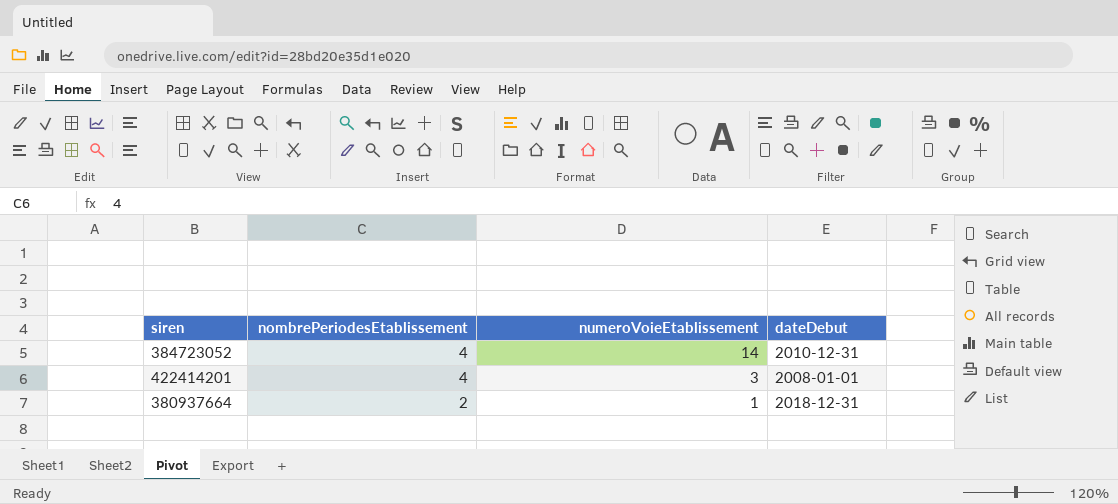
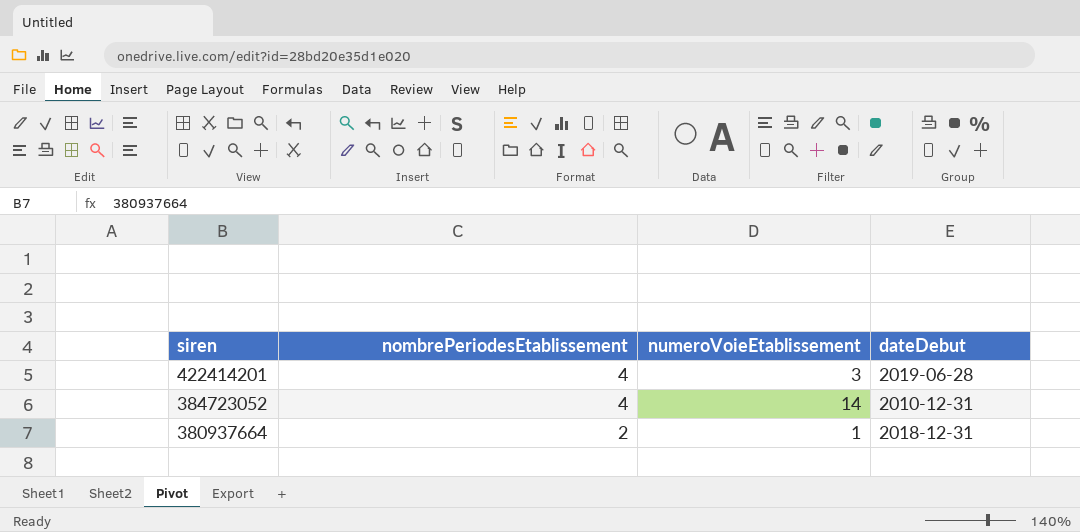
row order: nombrePeriodesEtablissement descending -> siren descending
422414201 | dateDebut: 2008-01-01 -> 2019-06-28

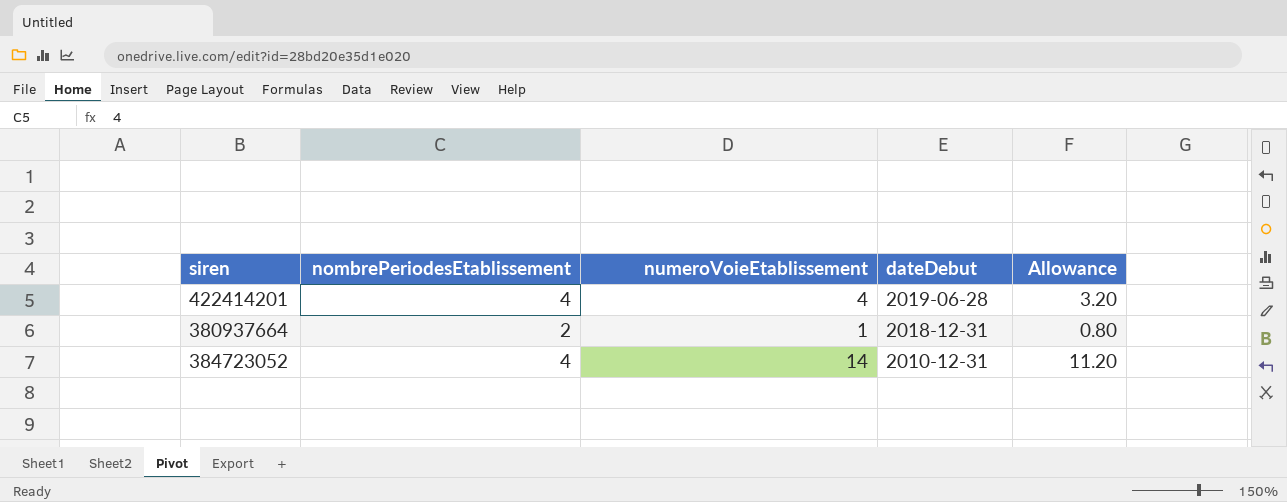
row order: siren descending -> dateDebut descending
column Allowance | formula: none -> [numeroVoieEtablissement] * 0.8
422414201 | numeroVoieEtablissement: 3 -> 4

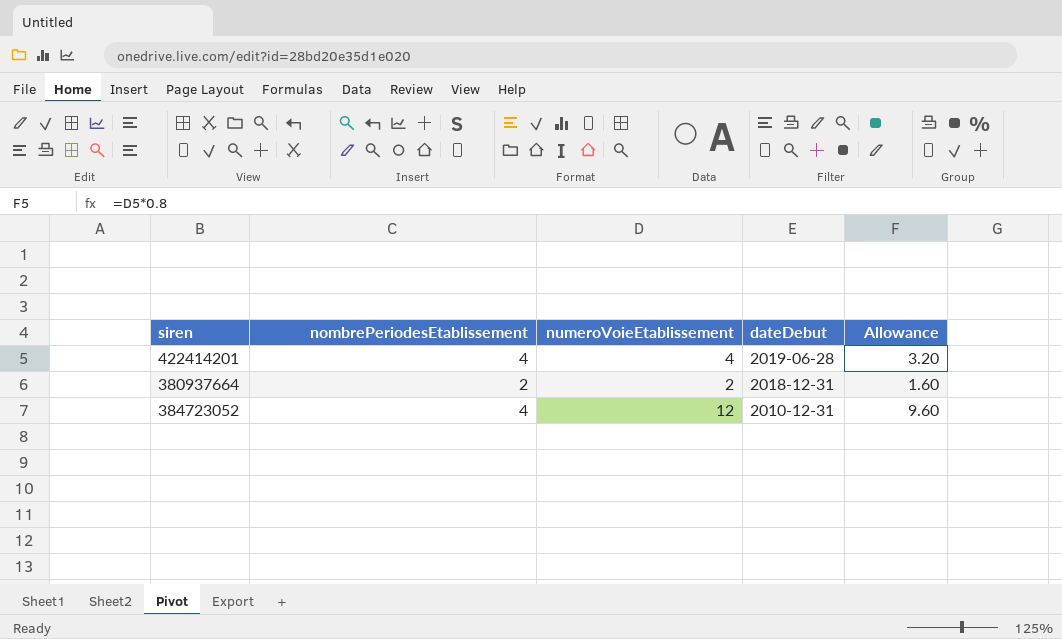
380937664 | numeroVoieEtablissement: 1 -> 2
380937664 | Allowance: 0.80 -> 1.60
384723052 | numeroVoieEtablissement: 14 -> 12
384723052 | Allowance: 11.20 -> 9.60

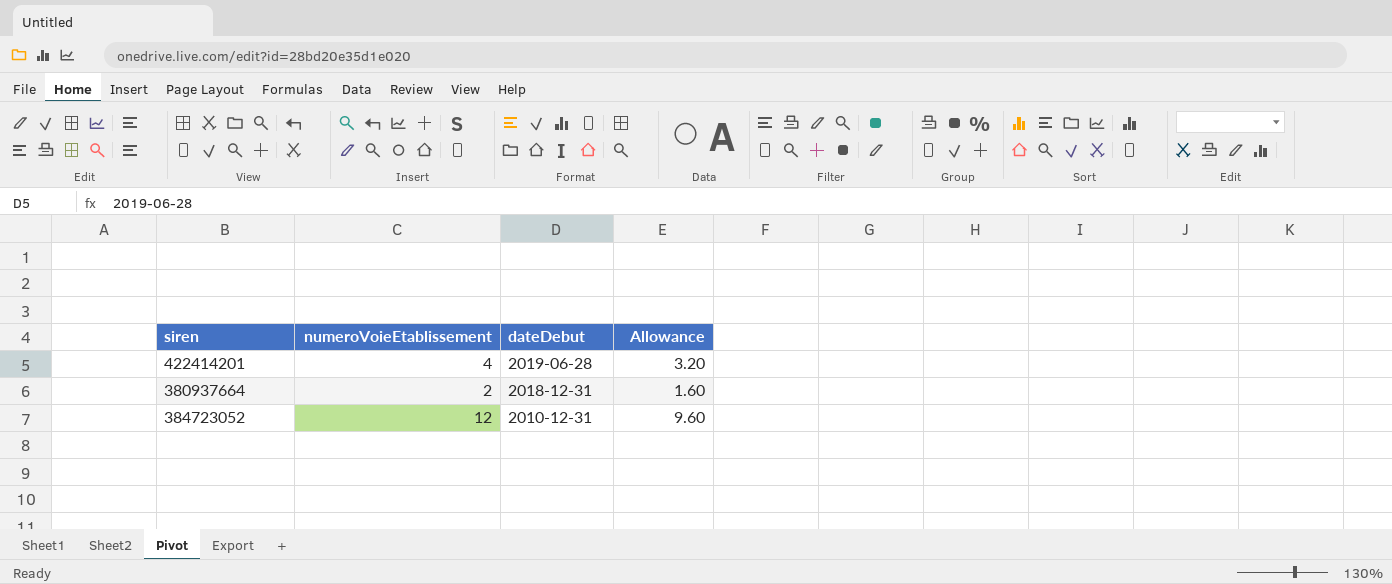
column nombrePeriodesEtablissement | position: 2 -> none

